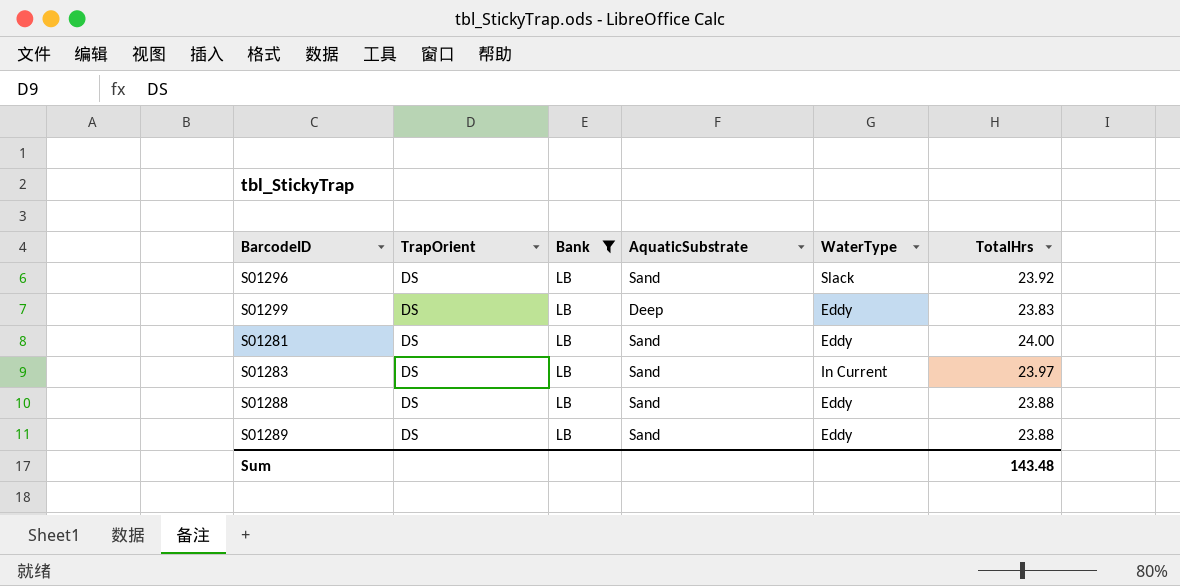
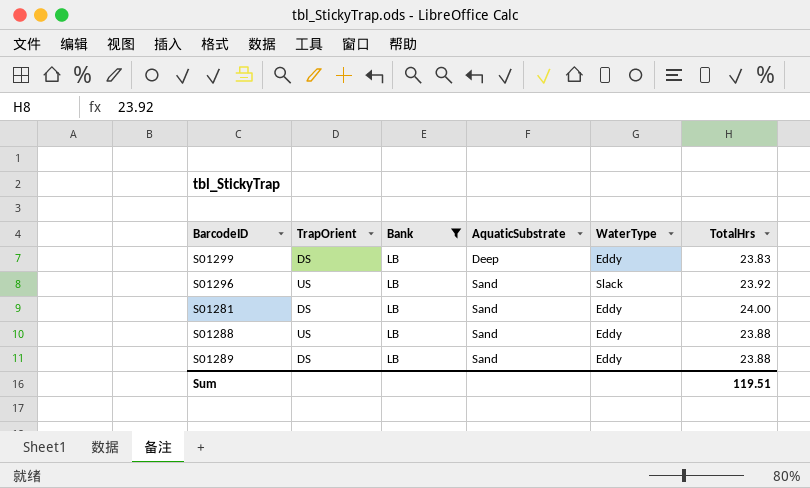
row order: none -> AquaticSubstrate ascending
row S01283: DS | LB | Sand | In Current | 23.97 -> none
S01296 | TrapOrient: DS -> US
S01288 | TrapOrient: DS -> US
Sum | TotalHrs: 143.48 -> 119.51

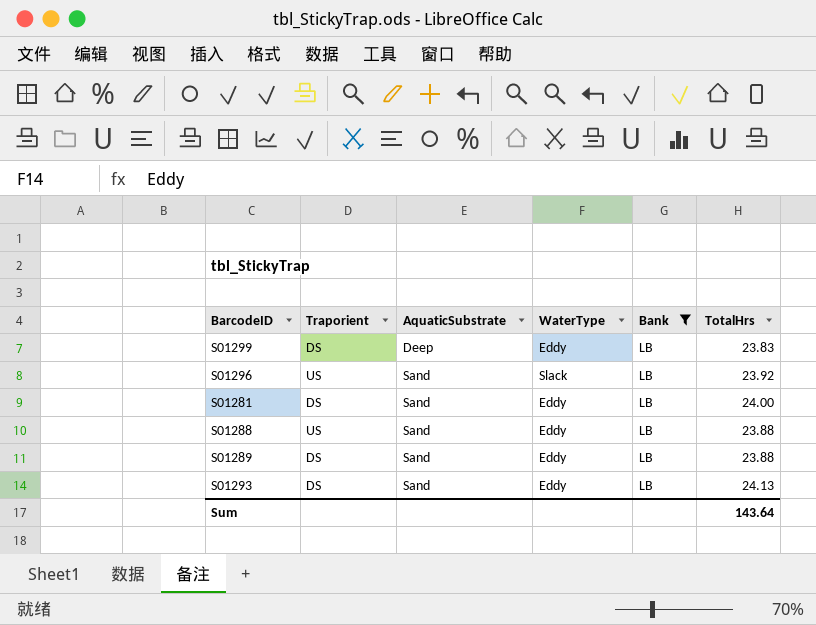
column name: TrapOrient -> Traporient
column Bank | position: 3 -> 5
row S01293: none -> DS | Sand | Eddy | LB | 24.13
Sum | TotalHrs: 119.51 -> 143.64

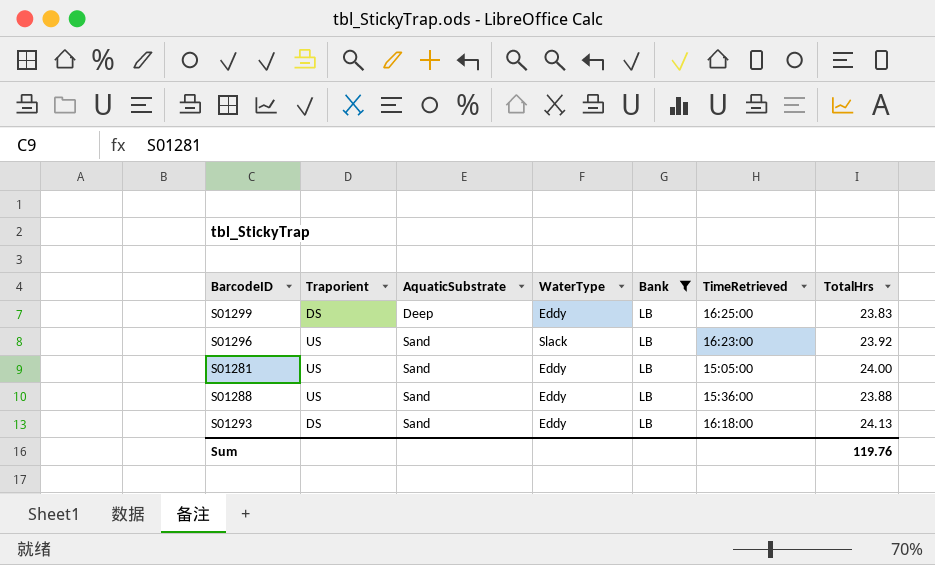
column TimeRetrieved | position: none -> 6
row S01289: DS | Sand | Eddy | LB | 23.88 -> none
S01281 | Traporient: DS -> US
Sum | TotalHrs: 143.64 -> 119.76

